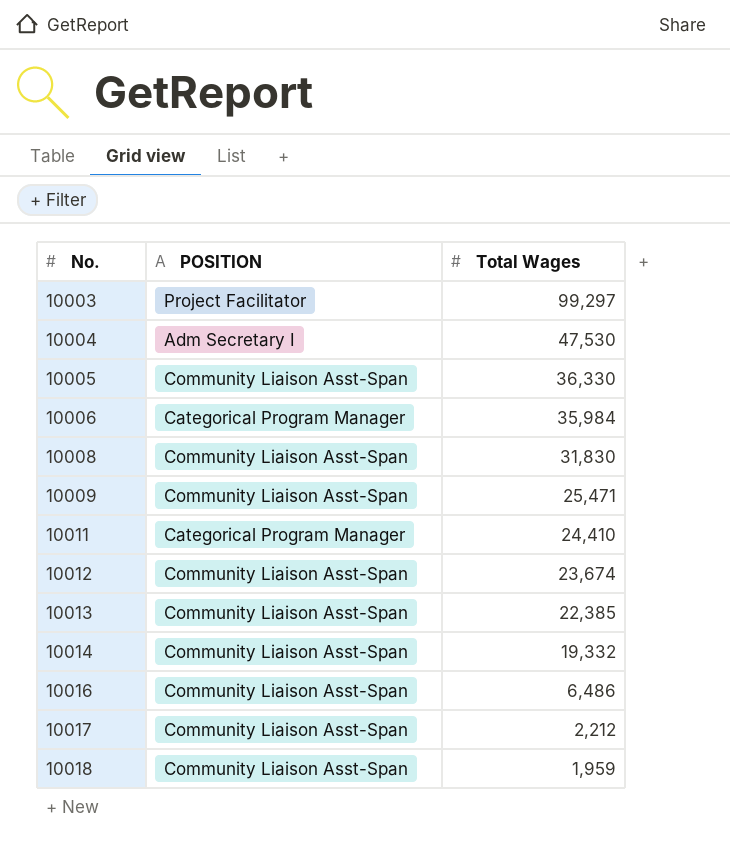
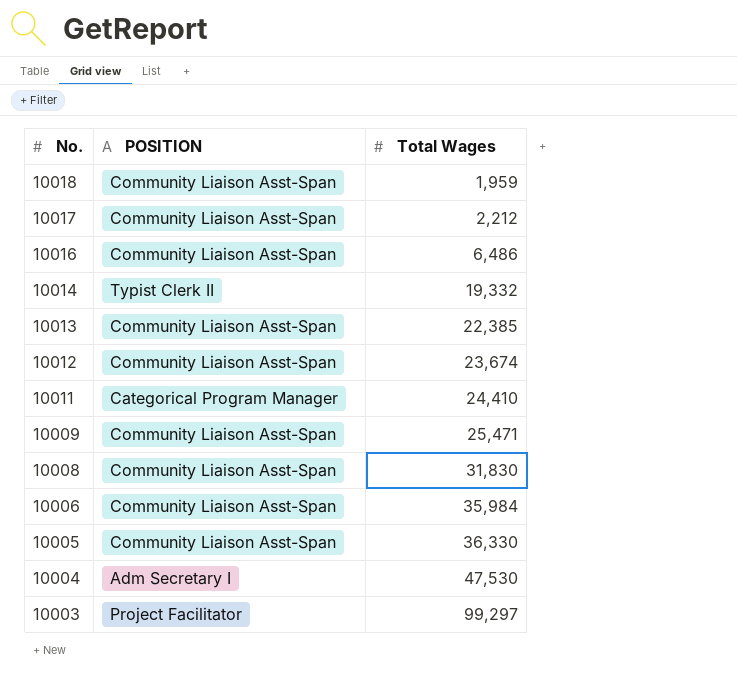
row order: No. ascending -> No. descending
10014 | POSITION: Community Liaison Asst-Span -> Typist Clerk II
10006 | POSITION: Categorical Program Manager -> Community Liaison Asst-Span

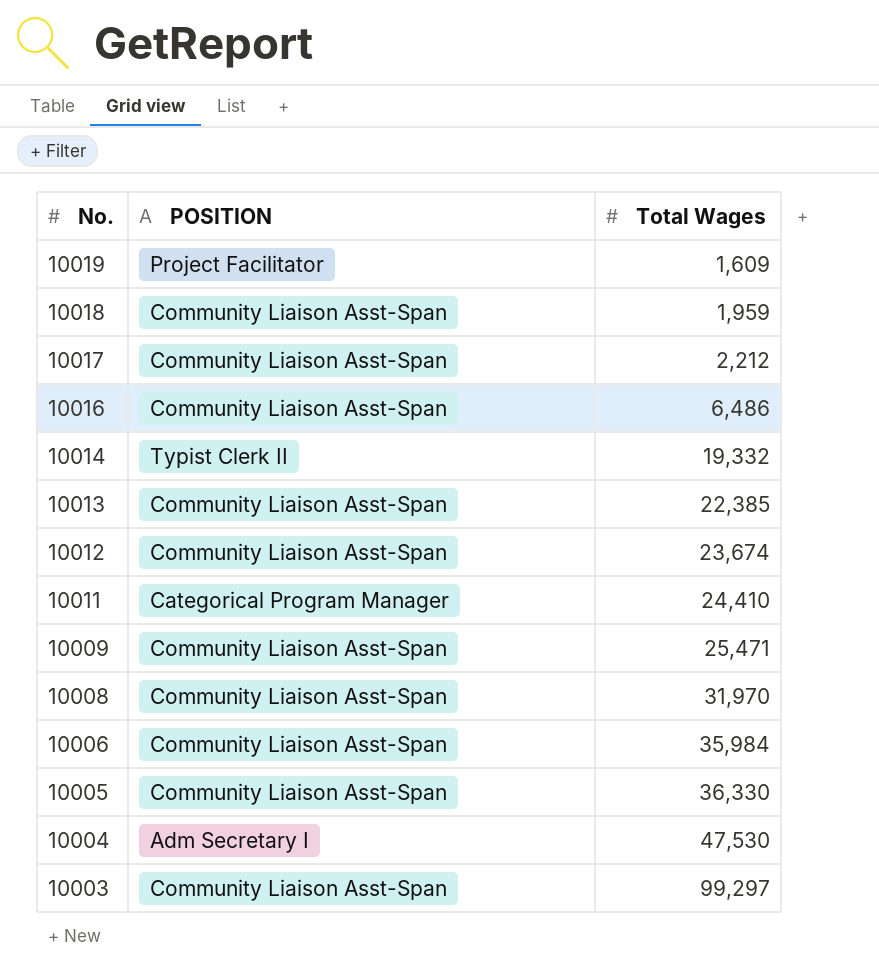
row 10019: none -> Project Facilitator | 1,609
10008 | Total Wages: 31,830 -> 31,970
10003 | POSITION: Project Facilitator -> Community Liaison Asst-Span

